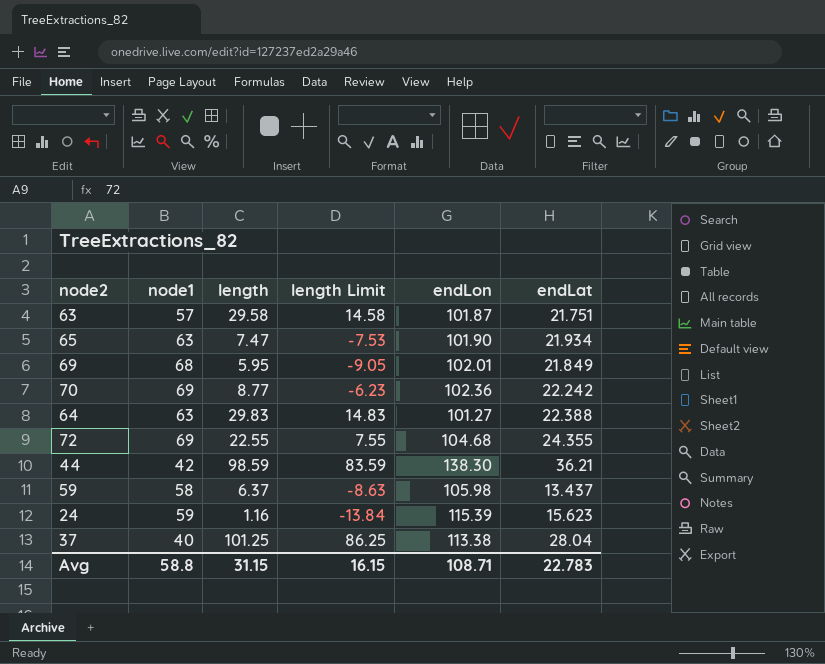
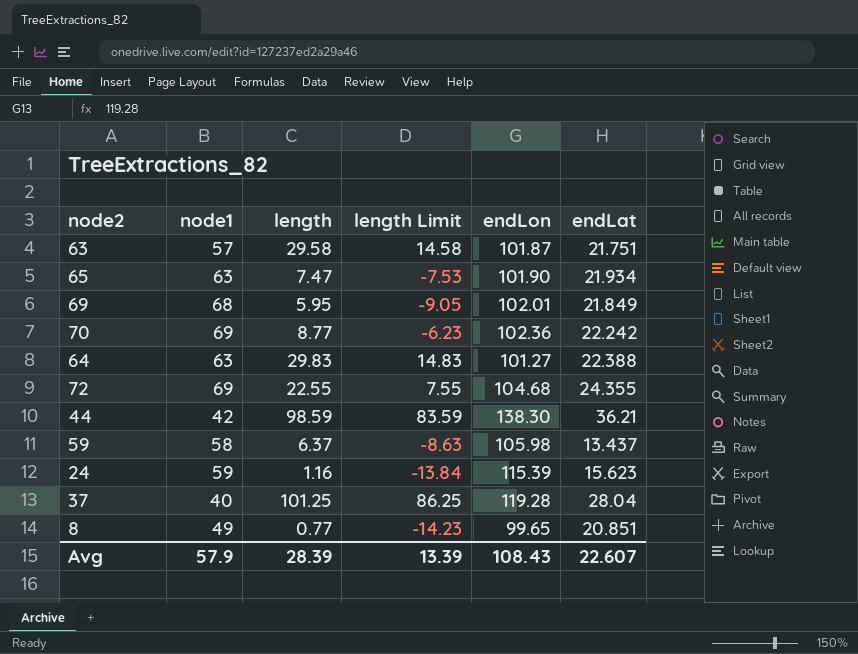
37 | endLon: 113.38 -> 119.28
row 8: none -> 49 | 0.77 | -14.23 | 99.65 | 20.851
Avg | node1: 58.8 -> 57.9
Avg | length: 31.15 -> 28.39
Avg | length Limit: 16.15 -> 13.39
Avg | endLon: 108.71 -> 108.43
Avg | endLat: 22.783 -> 22.607

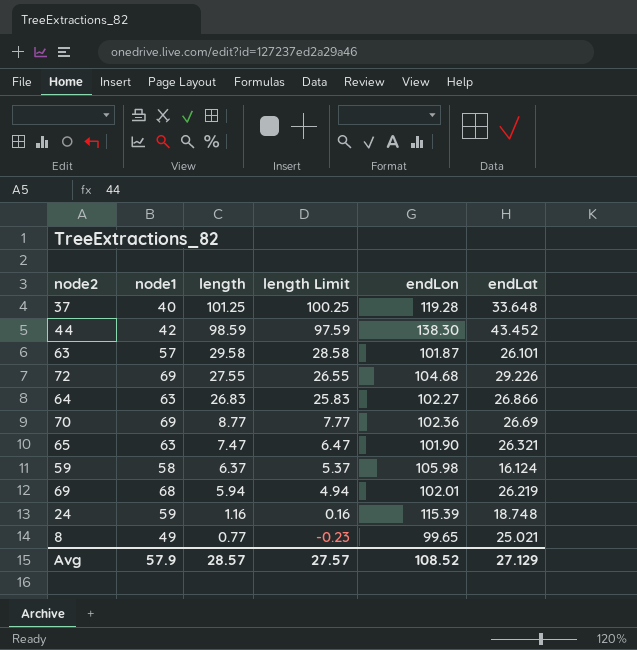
row order: none -> length descending
column length Limit | formula: [length] - 15 -> [length] - 1
37 | endLat: 28.04 -> 33.648
44 | endLat: 36.21 -> 43.452
63 | endLat: 21.751 -> 26.101
72 | length: 22.55 -> 27.55
72 | endLat: 24.355 -> 29.226
64 | length: 29.83 -> 26.83
64 | endLon: 101.27 -> 102.27
64 | endLat: 22.388 -> 26.866
70 | endLat: 22.242 -> 26.69
65 | endLat: 21.934 -> 26.321
59 | endLat: 13.437 -> 16.124
69 | length: 5.95 -> 5.94
69 | endLat: 21.849 -> 26.219
24 | endLat: 15.623 -> 18.748
8 | endLat: 20.851 -> 25.021
Avg | length: 28.39 -> 28.57
Avg | length Limit: 13.39 -> 27.57
Avg | endLon: 108.43 -> 108.52
Avg | endLat: 22.607 -> 27.129

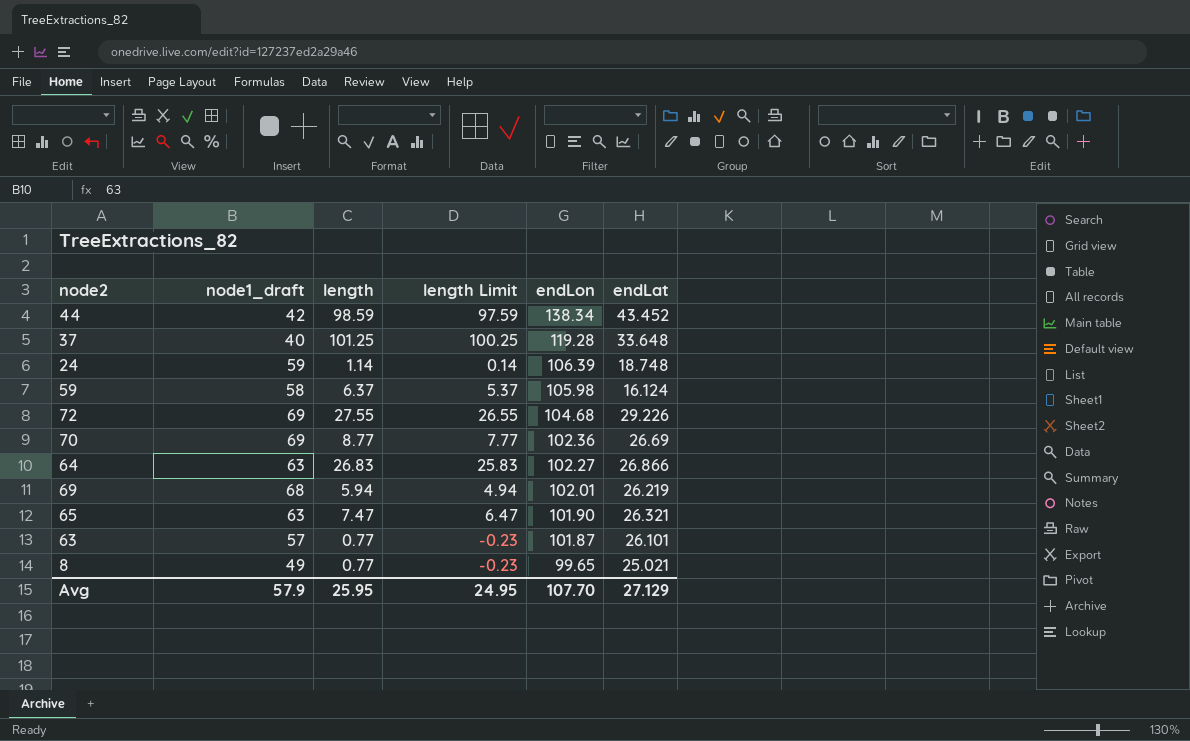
row order: length descending -> endLon descending
column name: node1 -> node1_draft
44 | endLon: 138.30 -> 138.34
24 | length: 1.16 -> 1.14
24 | length Limit: 0.16 -> 0.14
24 | endLon: 115.39 -> 106.39
63 | length: 29.58 -> 0.77
63 | length Limit: 28.58 -> -0.23
Avg | length: 28.57 -> 25.95
Avg | length Limit: 27.57 -> 24.95
Avg | endLon: 108.52 -> 107.70

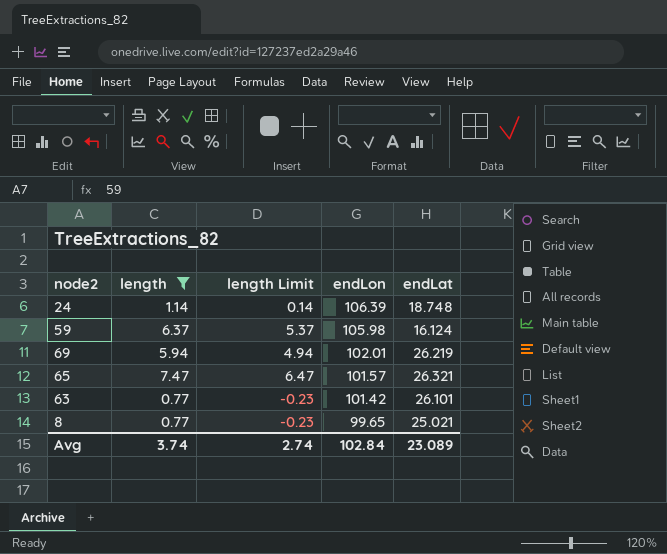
filter: none -> length <= 7.47
column node1_draft | position: 2 -> none
65 | endLon: 101.90 -> 101.57
63 | endLon: 101.87 -> 101.42
Avg | length: 25.95 -> 3.74
Avg | length Limit: 24.95 -> 2.74
Avg | endLon: 107.70 -> 102.84
Avg | endLat: 27.129 -> 23.089

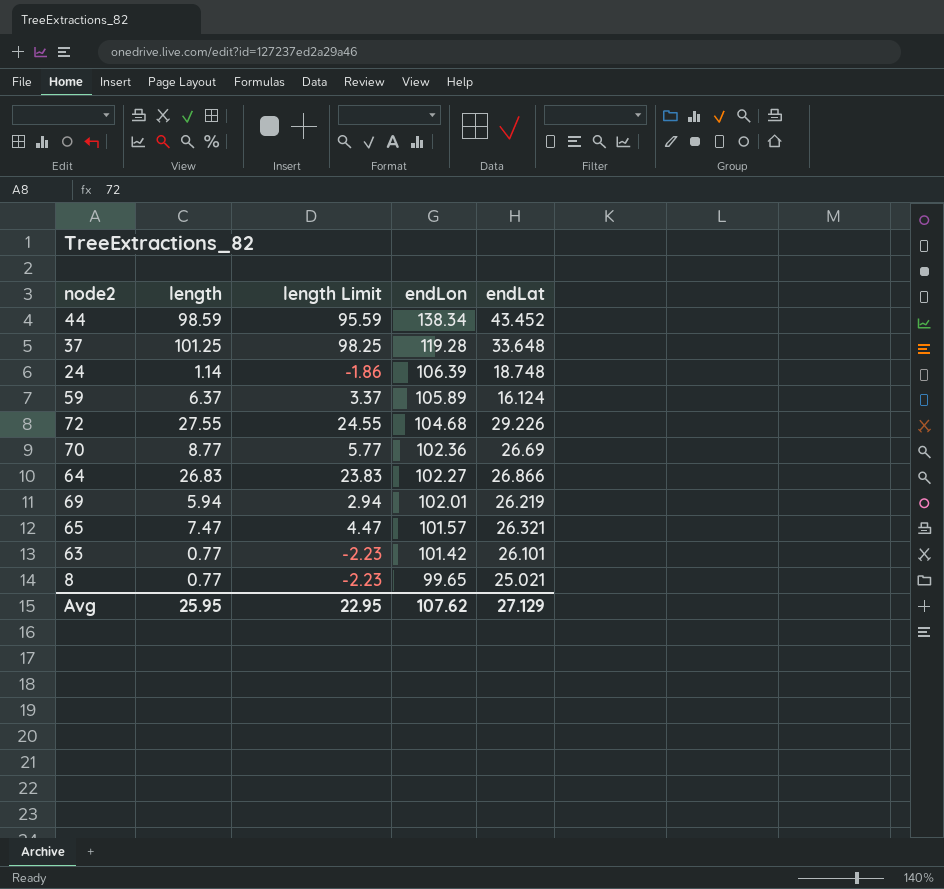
filter: length <= 7.47 -> none
column length Limit | formula: [length] - 1 -> [length] - 3
59 | endLon: 105.98 -> 105.89
Avg | length: 3.74 -> 25.95
Avg | length Limit: 2.74 -> 22.95
Avg | endLon: 102.84 -> 107.62
Avg | endLat: 23.089 -> 27.129

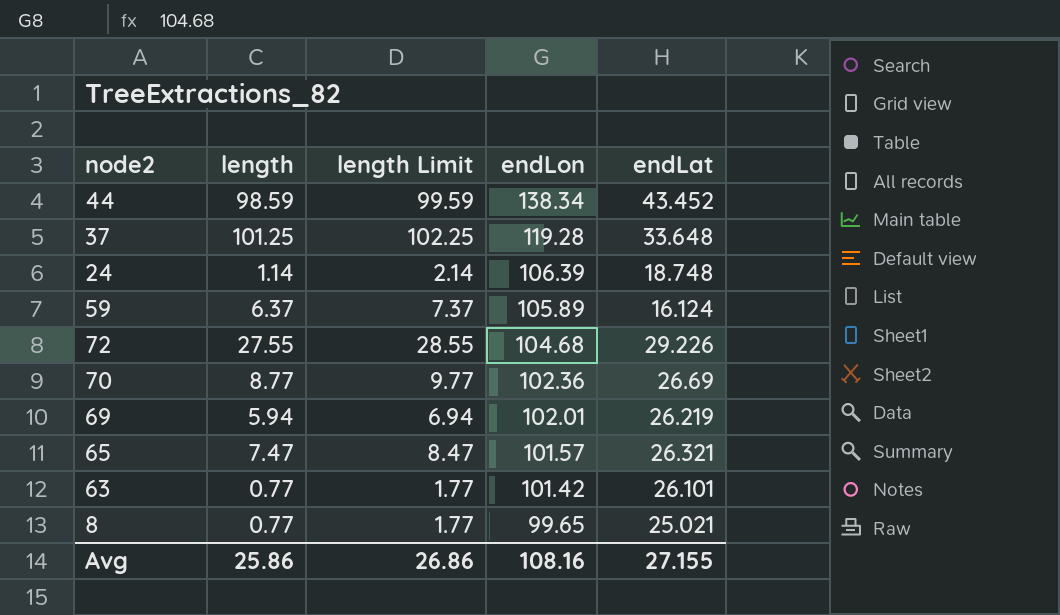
column length Limit | formula: [length] - 3 -> [length] + 1
row 64: 26.83 | 23.83 | 102.27 | 26.866 -> none
Avg | length: 25.95 -> 25.86
Avg | length Limit: 22.95 -> 26.86
Avg | endLon: 107.62 -> 108.16
Avg | endLat: 27.129 -> 27.155

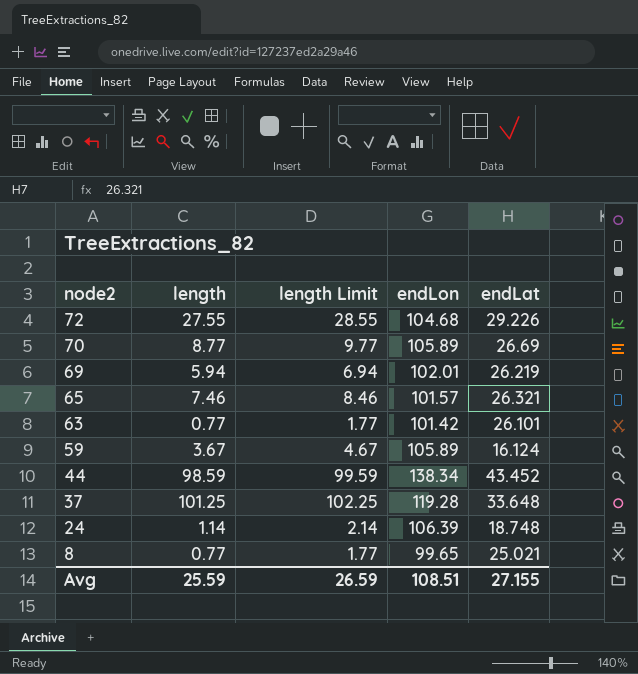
row order: endLon descending -> node2 descending
70 | endLon: 102.36 -> 105.89
65 | length: 7.47 -> 7.46
65 | length Limit: 8.47 -> 8.46
59 | length: 6.37 -> 3.67
59 | length Limit: 7.37 -> 4.67
Avg | length: 25.86 -> 25.59
Avg | length Limit: 26.86 -> 26.59
Avg | endLon: 108.16 -> 108.51

